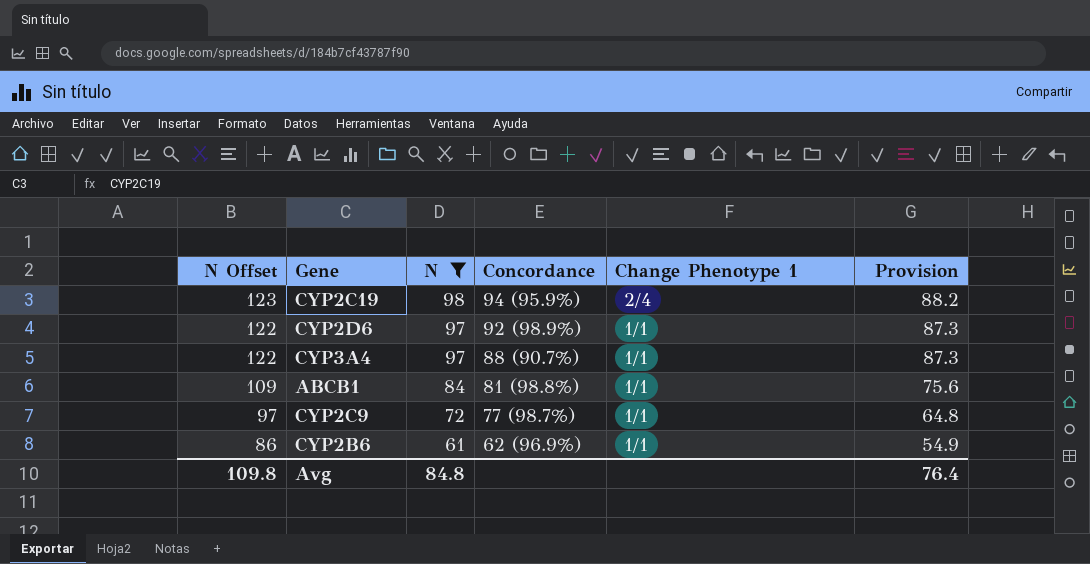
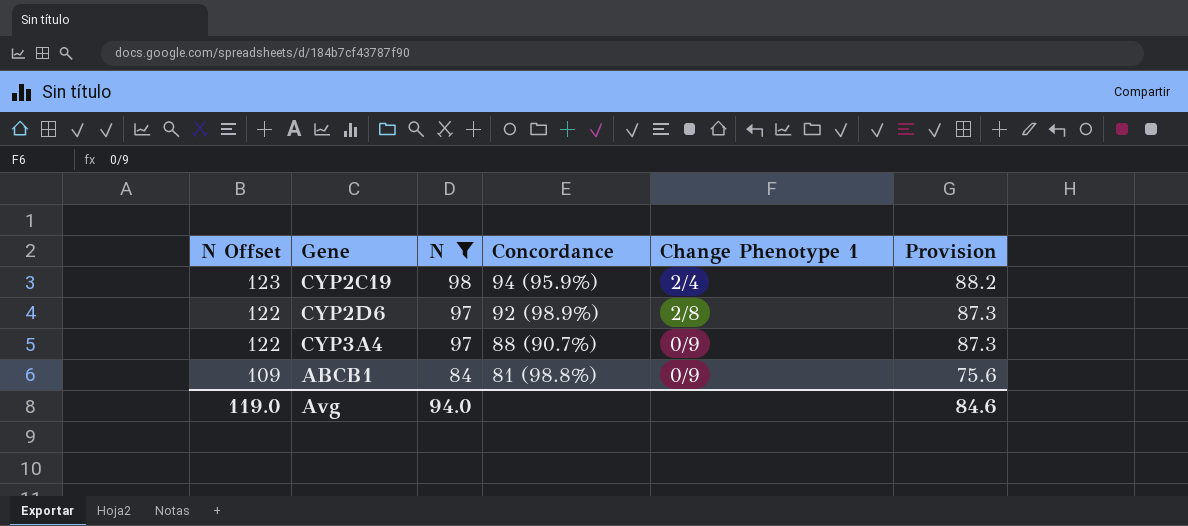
row CYP2C9: 97 | 72 | 77 (98.7%) | 1/1 | 64.8 -> none
row CYP2B6: 86 | 61 | 62 (96.9%) | 1/1 | 54.9 -> none
CYP2D6 | Change Phenotype 1: 1/1 -> 2/8
CYP3A4 | Change Phenotype 1: 1/1 -> 0/9
ABCB1 | Change Phenotype 1: 1/1 -> 0/9
Avg | N Offset: 109.8 -> 119.0
Avg | N: 84.8 -> 94.0
Avg | Provision: 76.4 -> 84.6

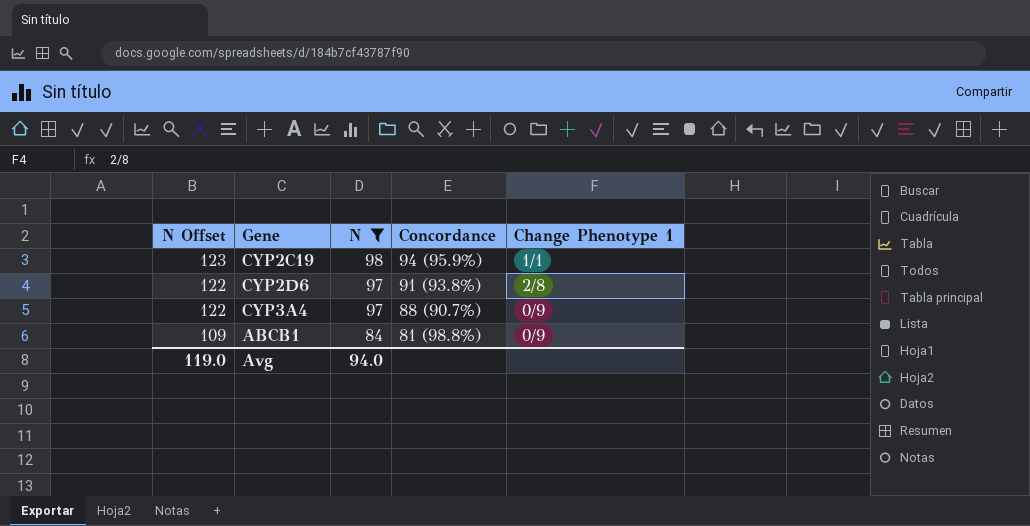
column Provision | formula: [N] * 0.9 -> none
CYP2C19 | Change Phenotype 1: 2/4 -> 1/1
CYP2D6 | Concordance: 92 (98.9%) -> 91 (93.8%)

